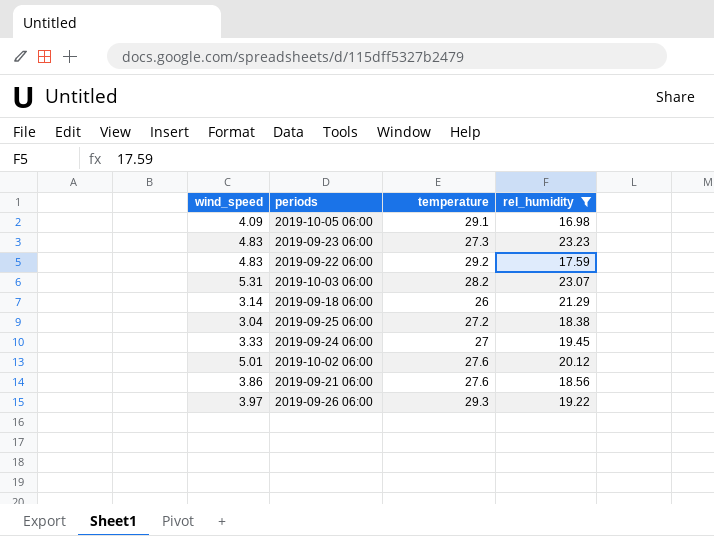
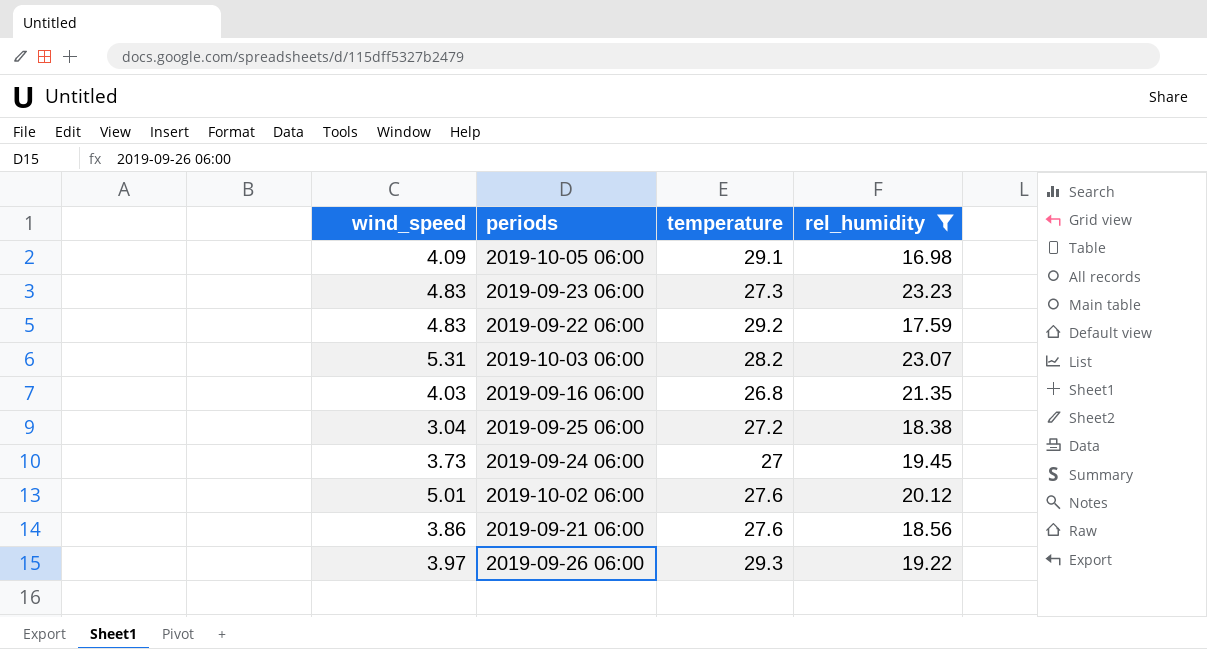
row 2019-09-18 06:00: 3.14 | 26 | 21.29 -> none
row 2019-09-16 06:00: none -> 4.03 | 26.8 | 21.35
2019-09-24 06:00 | wind_speed: 3.33 -> 3.73

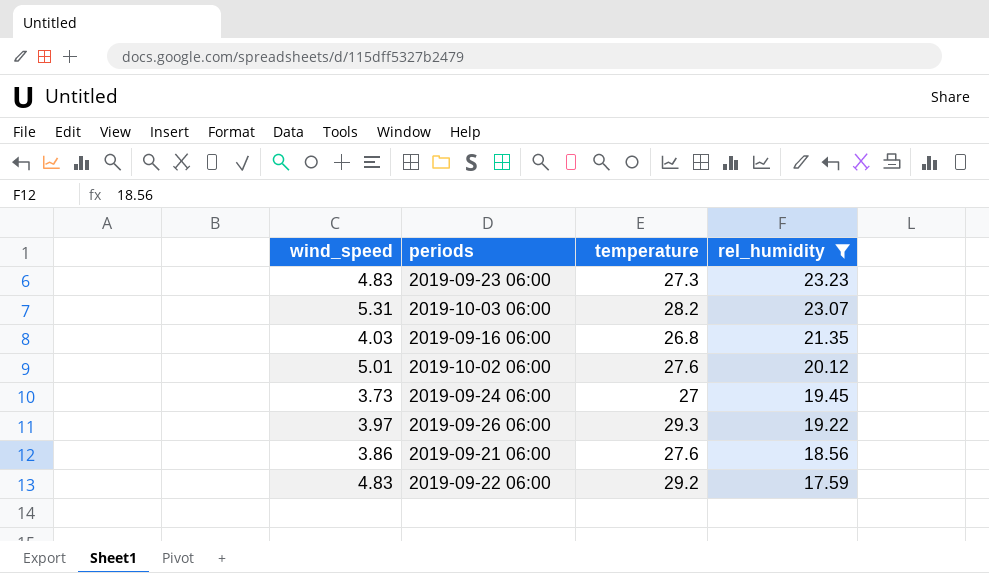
row order: none -> rel_humidity descending
row 2019-10-05 06:00: 4.09 | 29.1 | 16.98 -> none
row 2019-09-25 06:00: 3.04 | 27.2 | 18.38 -> none

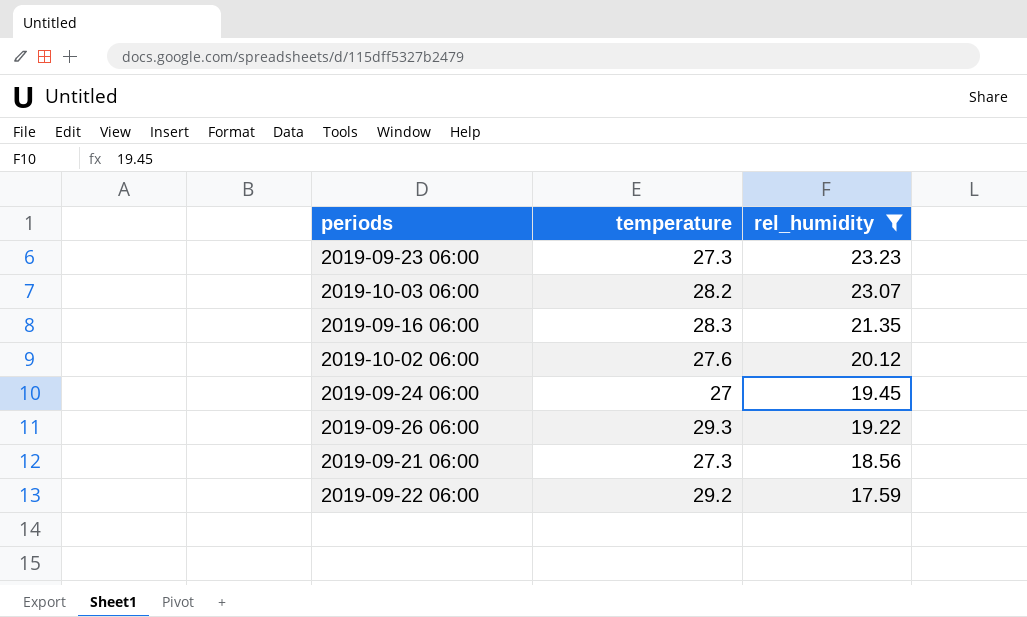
column wind_speed | position: 1 -> none
2019-09-16 06:00 | temperature: 26.8 -> 28.3
2019-09-21 06:00 | temperature: 27.6 -> 27.3

